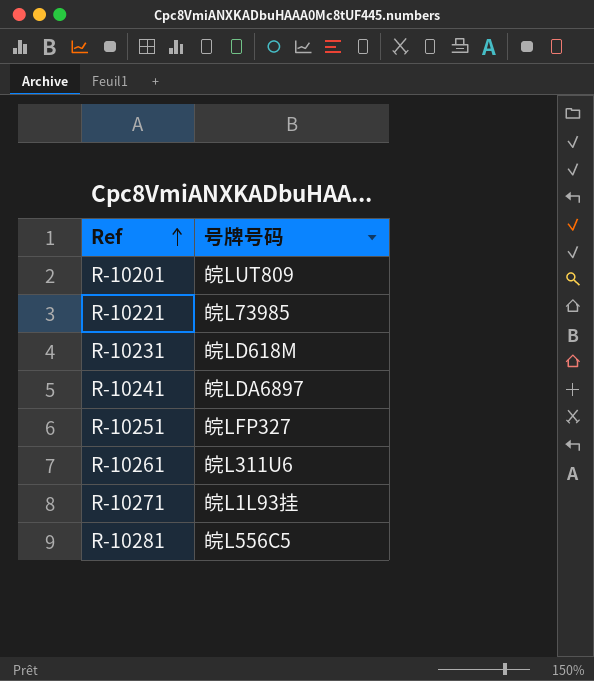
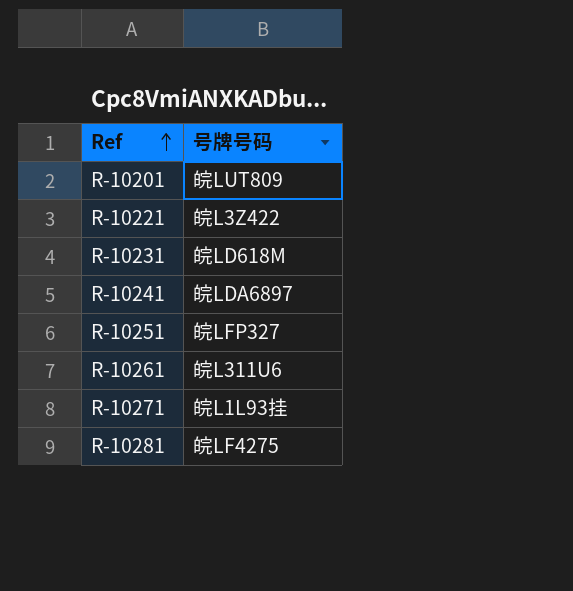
R-10221 | 号牌号码: 皖L73985 -> 皖L3Z422
R-10281 | 号牌号码: 皖L556C5 -> 皖LF4275

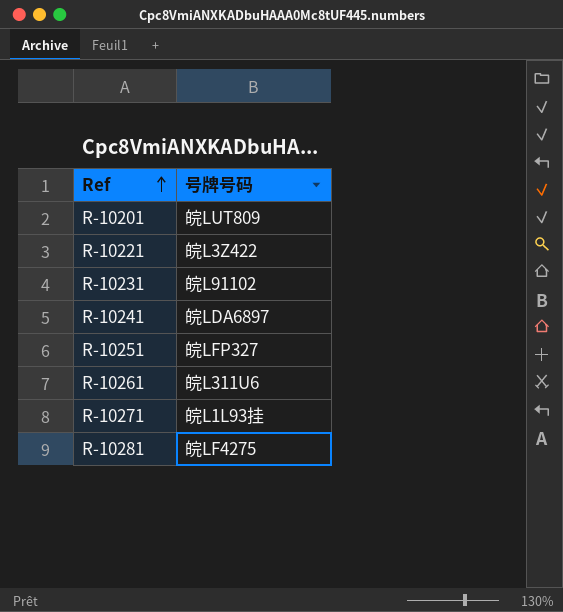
R-10231 | 号牌号码: 皖LD618M -> 皖L91102

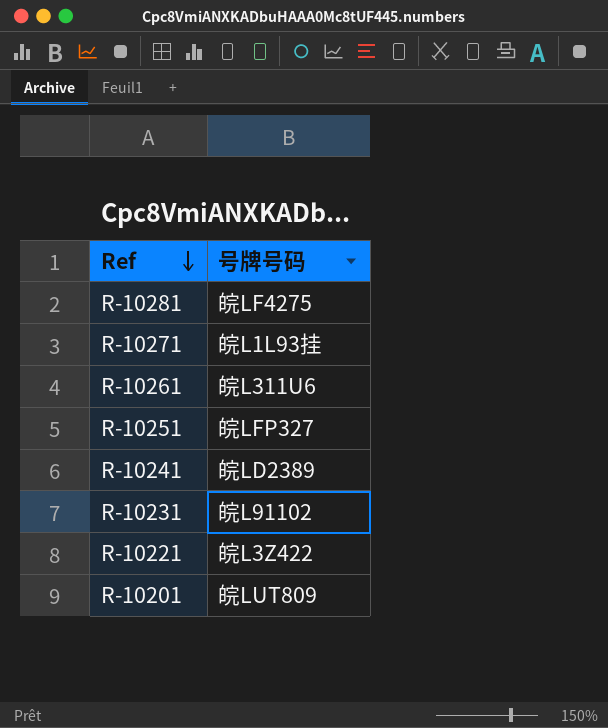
row order: Ref ascending -> Ref descending
R-10241 | 号牌号码: 皖LDA6897 -> 皖LD2389

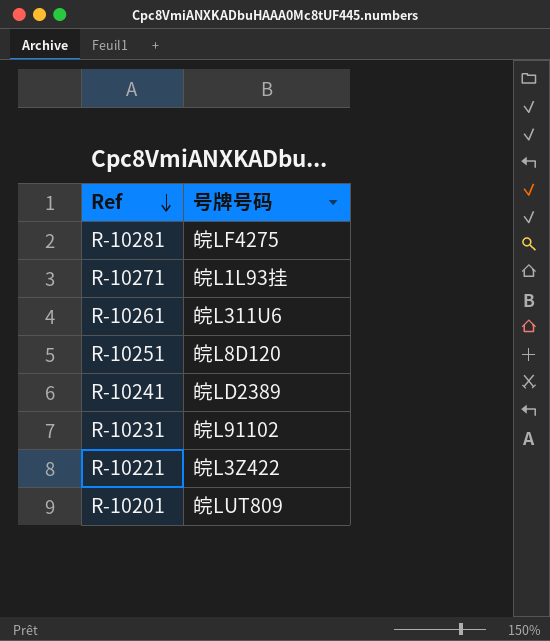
R-10251 | 号牌号码: 皖LFP327 -> 皖L8D120

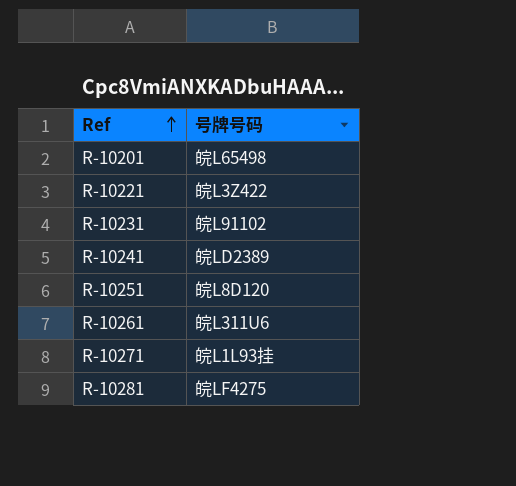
row order: Ref descending -> Ref ascending
R-10201 | 号牌号码: 皖LUT809 -> 皖L65498

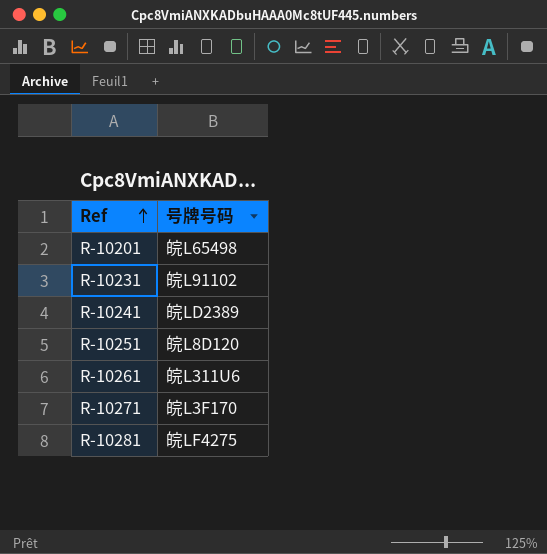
row R-10221: 皖L3Z422 -> none
R-10271 | 号牌号码: 皖L1L93挂 -> 皖L3F170

